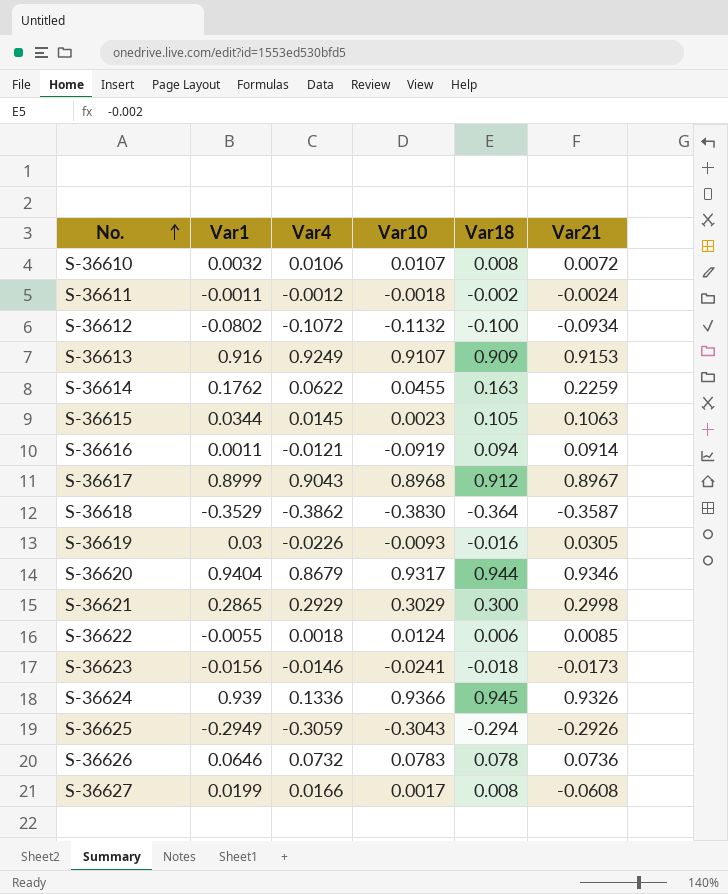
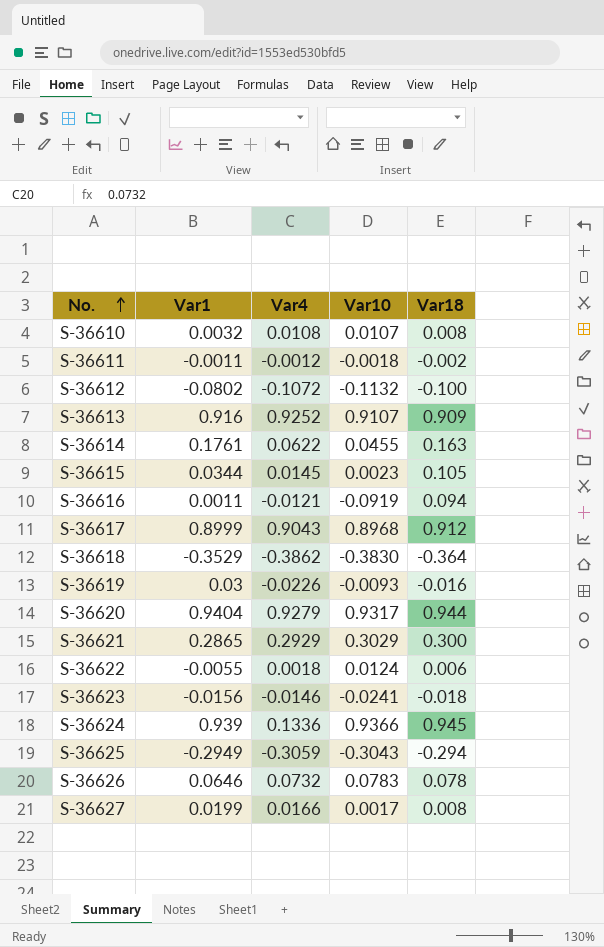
column Var21 | position: 6 -> none
S-36610 | Var4: 0.0106 -> 0.0108
S-36613 | Var4: 0.9249 -> 0.9252
S-36614 | Var1: 0.1762 -> 0.1761
S-36620 | Var4: 0.8679 -> 0.9279

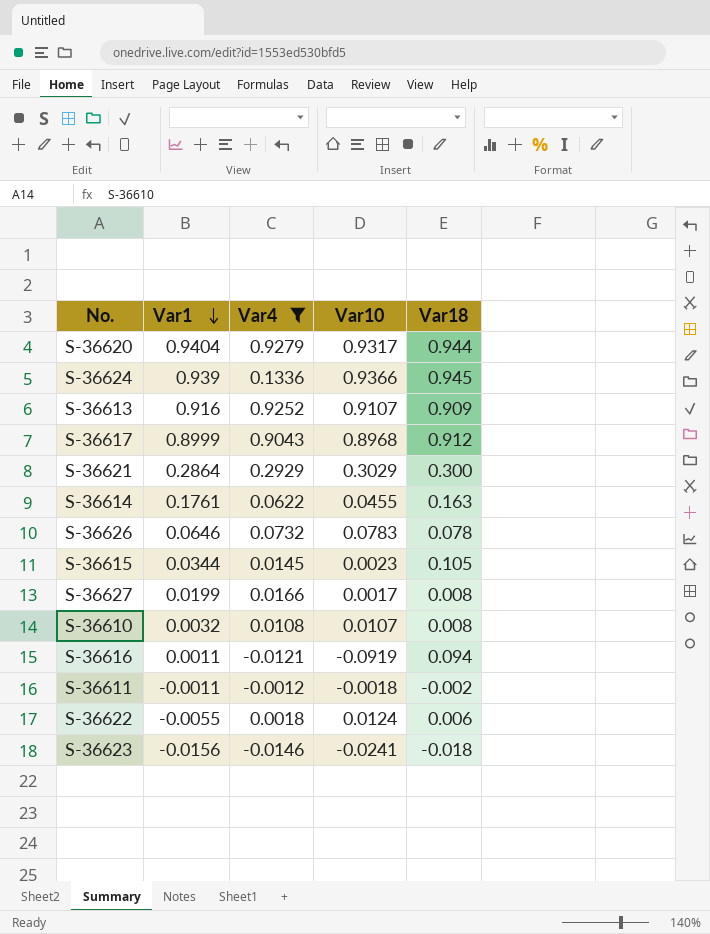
filter: none -> Var4 >= -0.0146
row order: No. ascending -> Var1 descending
S-36621 | Var1: 0.2865 -> 0.2864

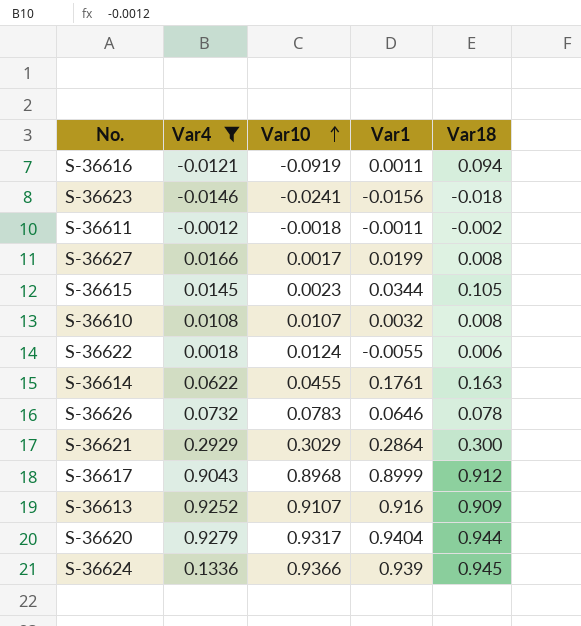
row order: Var1 descending -> Var10 ascending
column Var1 | position: 2 -> 4

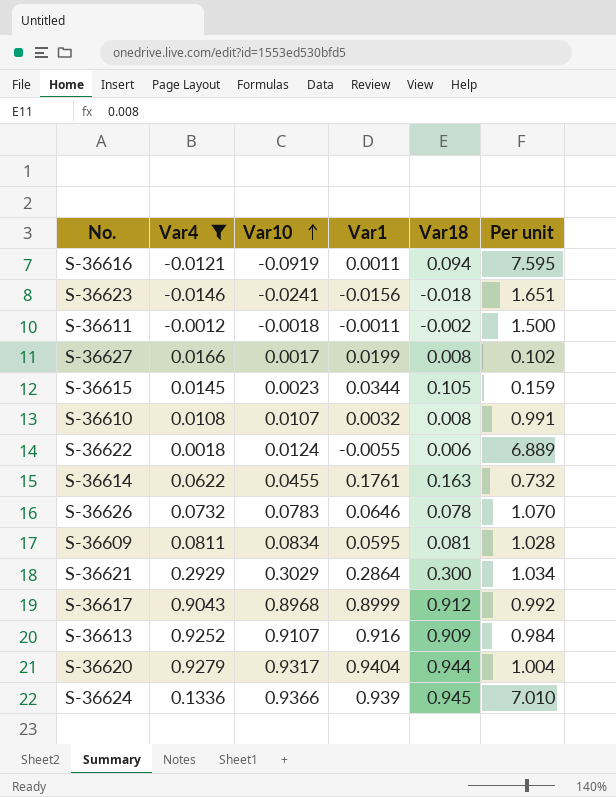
column Per unit | formula: none -> [Var10] / [Var4]
row S-36609: none -> 0.0811 | 0.0834 | 0.0595 | 0.081 | 1.028

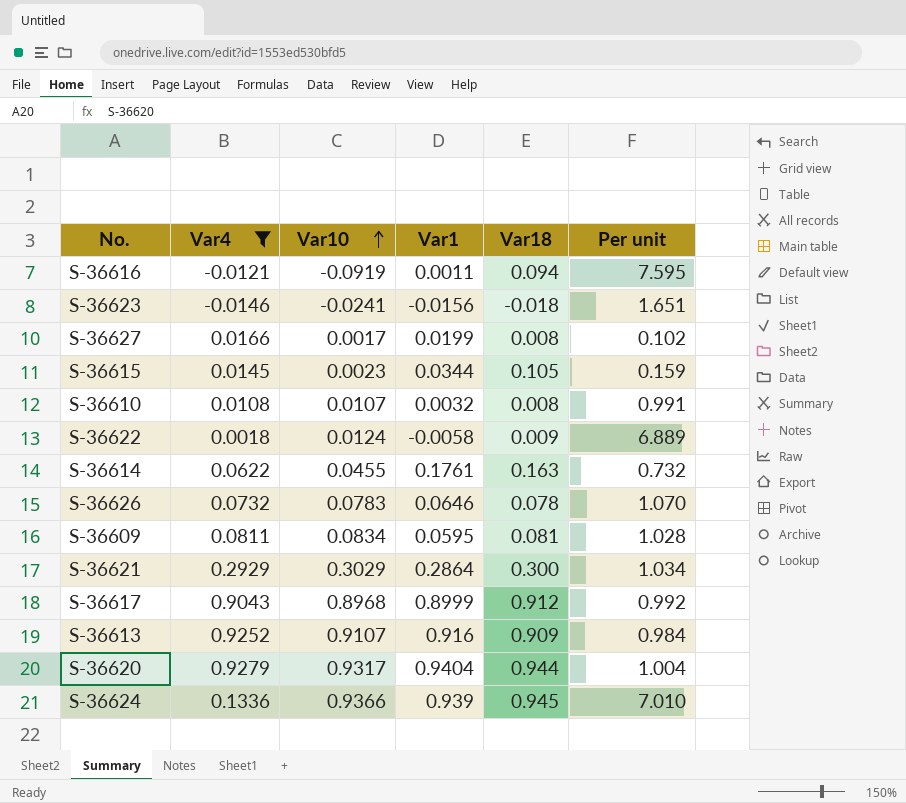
row S-36611: -0.0012 | -0.0018 | -0.0011 | -0.002 | 1.500 -> none
S-36622 | Var1: -0.0055 -> -0.0058
S-36622 | Var18: 0.006 -> 0.009

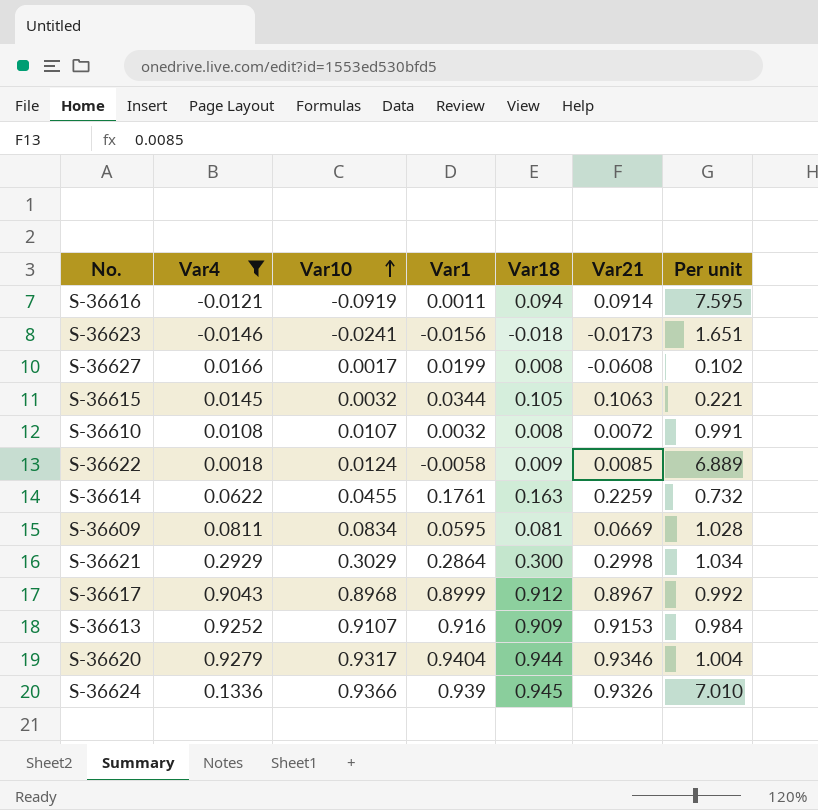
column Var21 | position: none -> 6
row S-36626: 0.0732 | 0.0783 | 0.0646 | 0.078 | 1.070 -> none
S-36615 | Var10: 0.0023 -> 0.0032
S-36615 | Per unit: 0.159 -> 0.221

